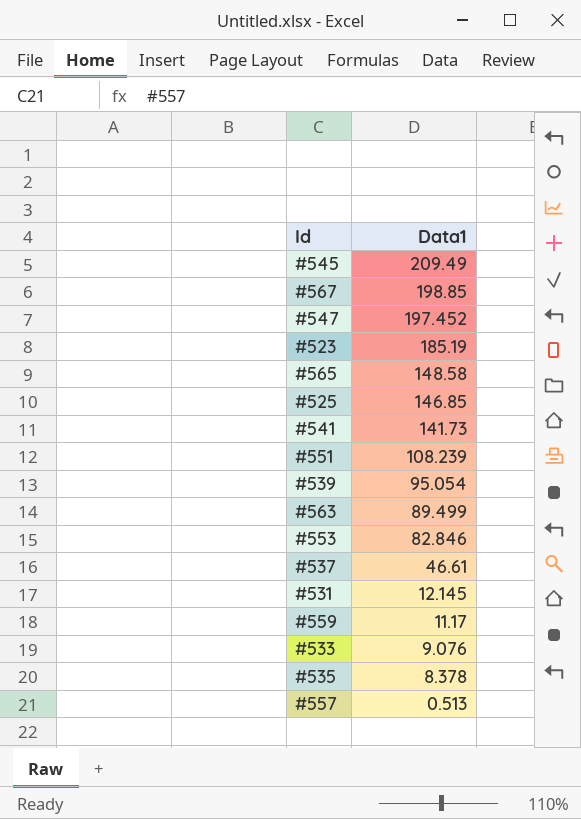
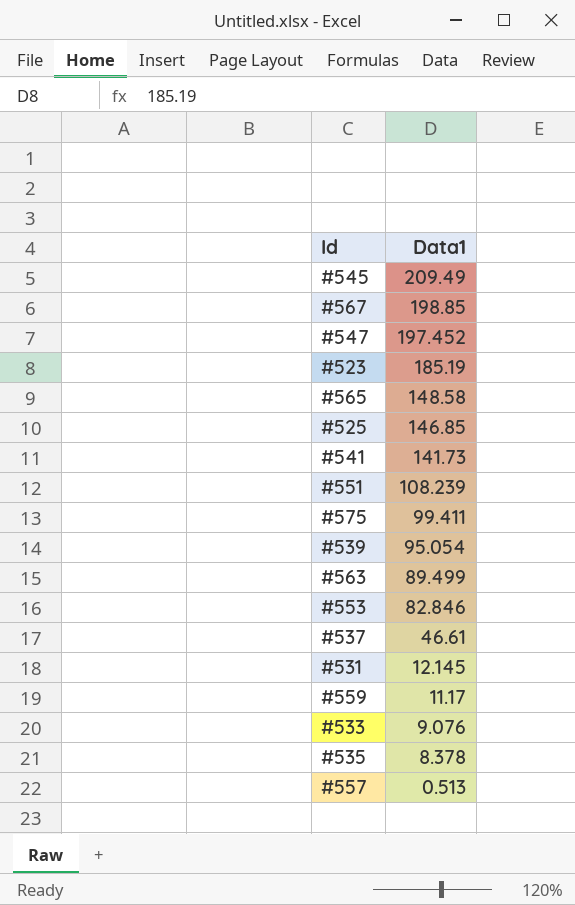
row #575: none -> 99.411

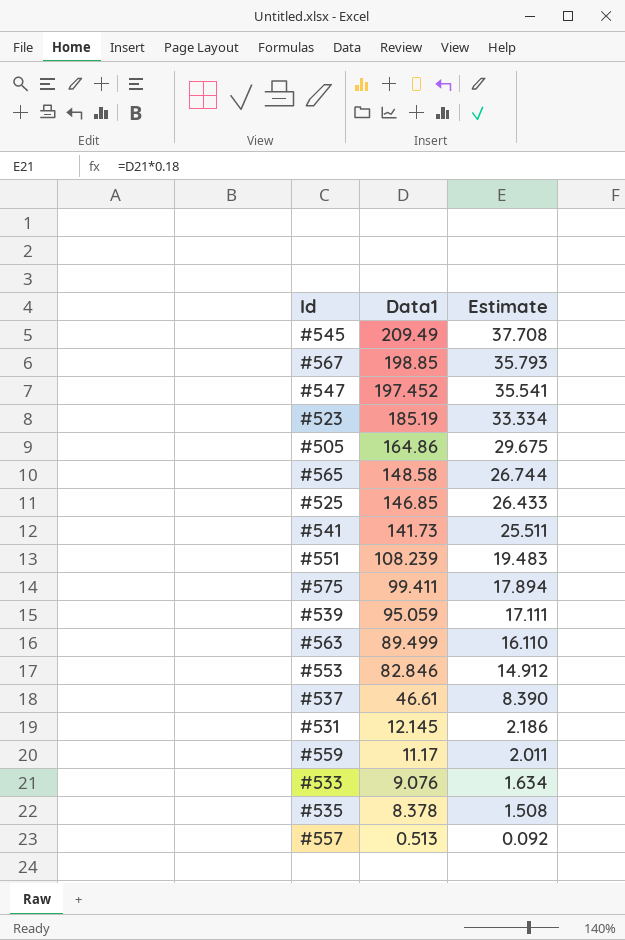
column Estimate | formula: none -> [Data1] * 0.18
row #505: none -> 164.86 | 29.675
#539 | Data1: 95.054 -> 95.059

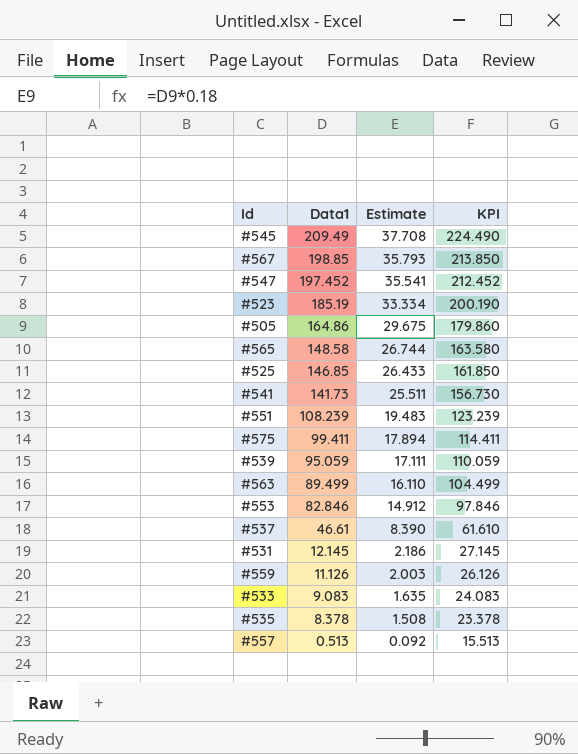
column KPI | formula: none -> [Data1] + 15
#559 | Data1: 11.17 -> 11.126
#559 | Estimate: 2.011 -> 2.003
#533 | Data1: 9.076 -> 9.083
#533 | Estimate: 1.634 -> 1.635

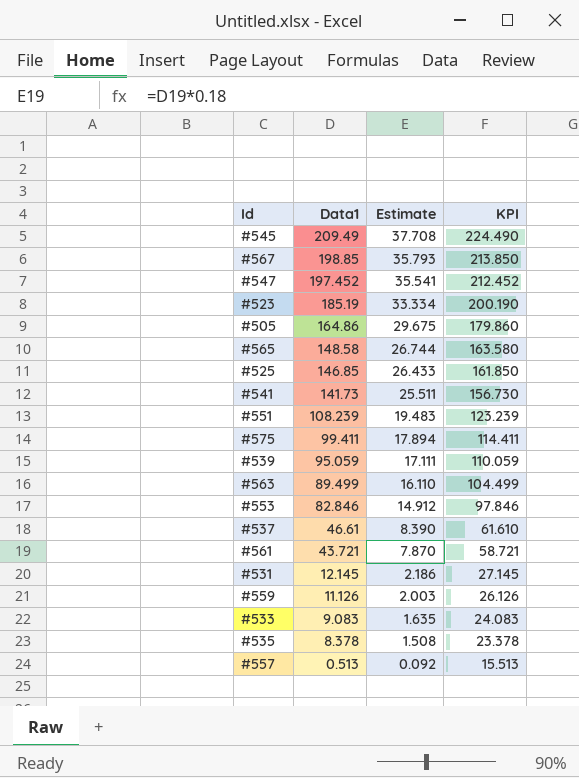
row #561: none -> 43.721 | 7.870 | 58.721

